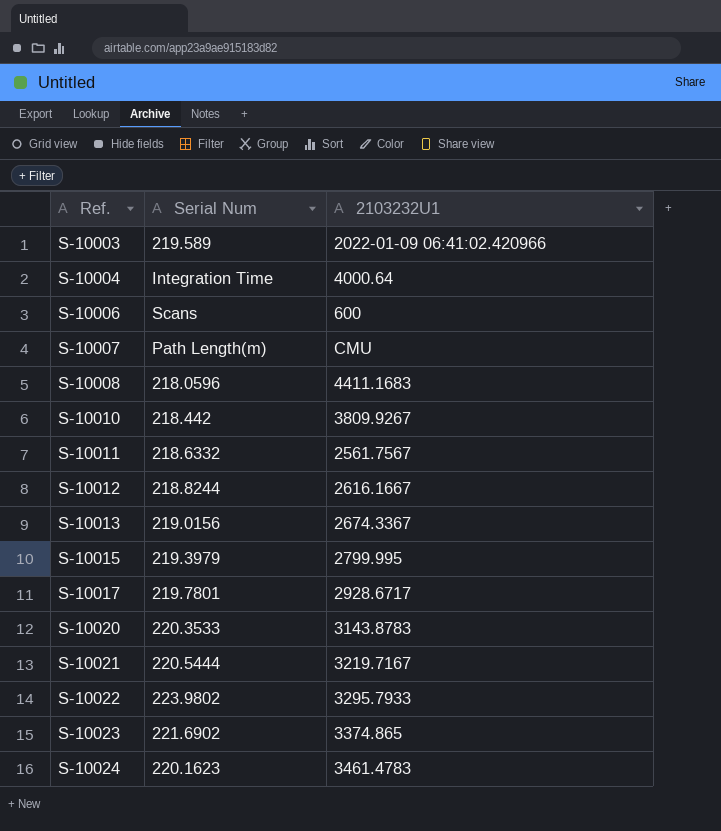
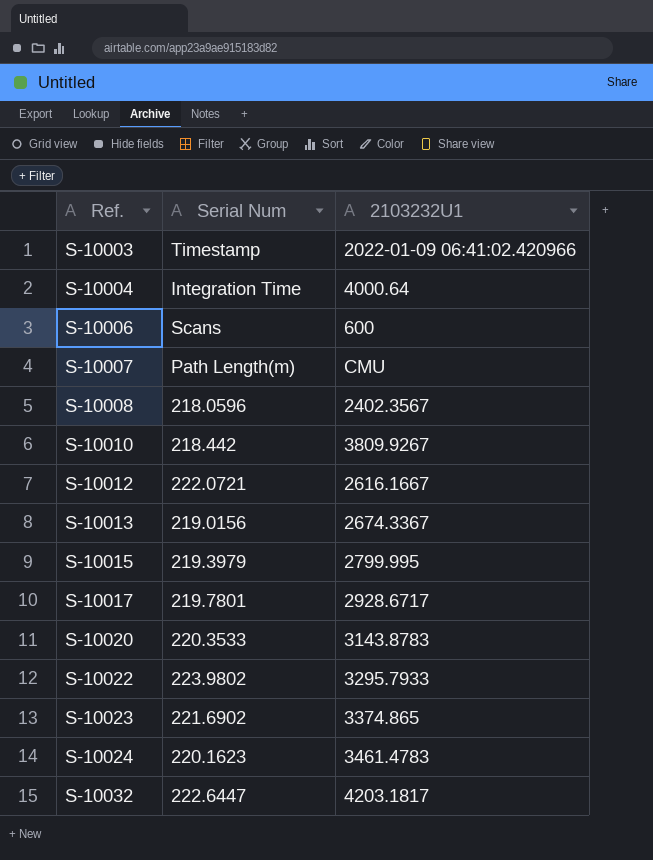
row S-10011: 218.6332 | 2561.7567 -> none
row S-10021: 220.5444 | 3219.7167 -> none
S-10003 | Serial Num: 219.589 -> Timestamp
S-10008 | 2103232U1: 4411.1683 -> 2402.3567
S-10012 | Serial Num: 218.8244 -> 222.0721
row S-10032: none -> 222.6447 | 4203.1817

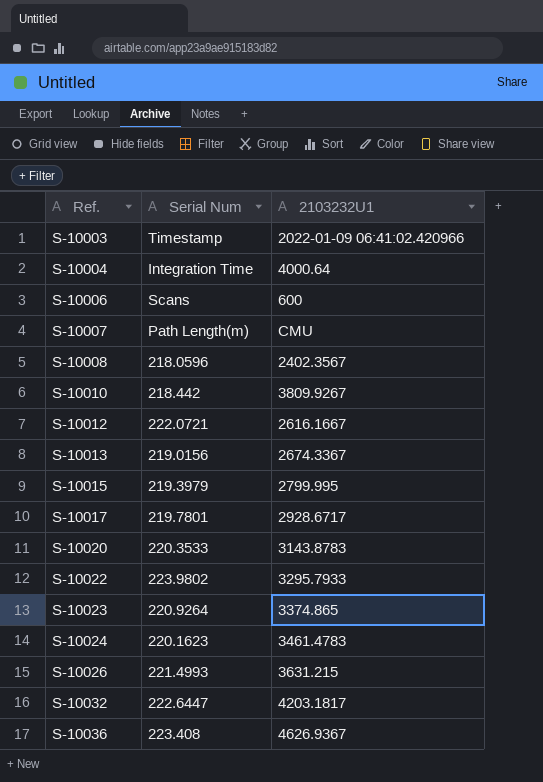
S-10023 | Serial Num: 221.6902 -> 220.9264
row S-10026: none -> 221.4993 | 3631.215
row S-10036: none -> 223.408 | 4626.9367

